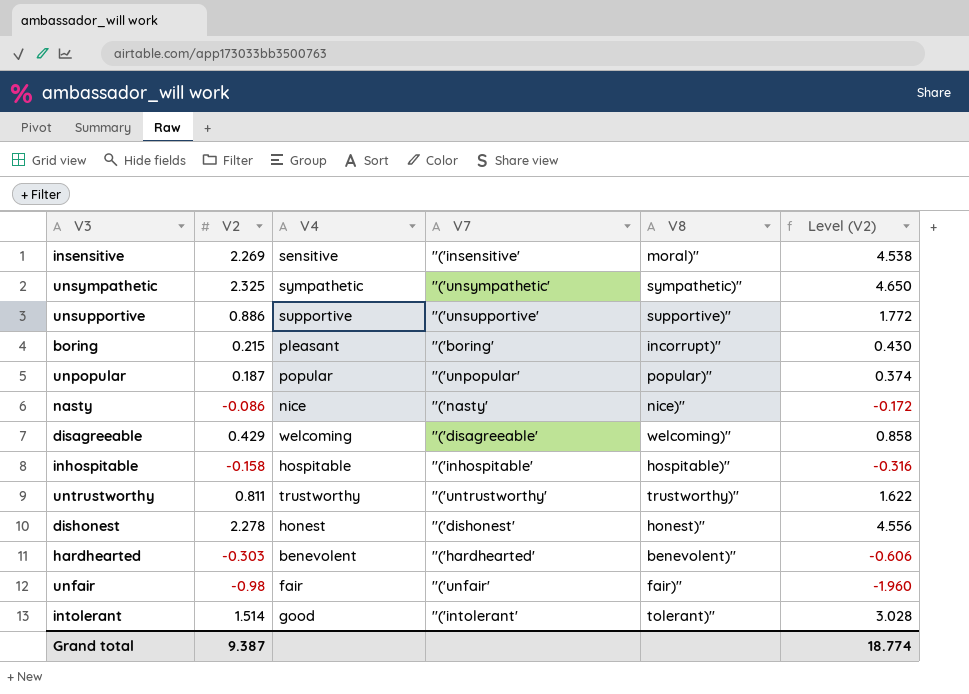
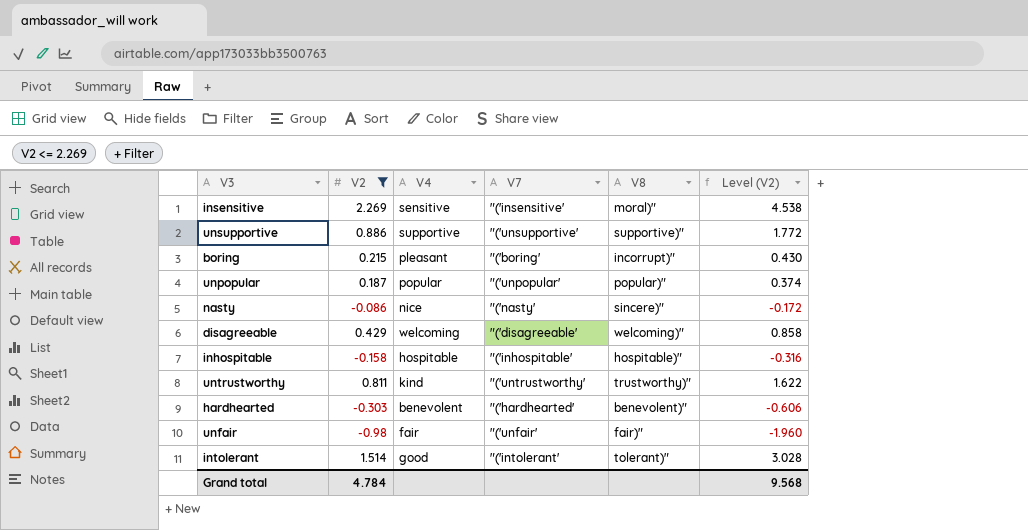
filter: none -> V2 <= 2.269
nasty | V8: nice)" -> sincere)"
untrustworthy | V4: trustworthy -> kind
Grand total | V2: 9.387 -> 4.784
Grand total | Level (V2): 18.774 -> 9.568

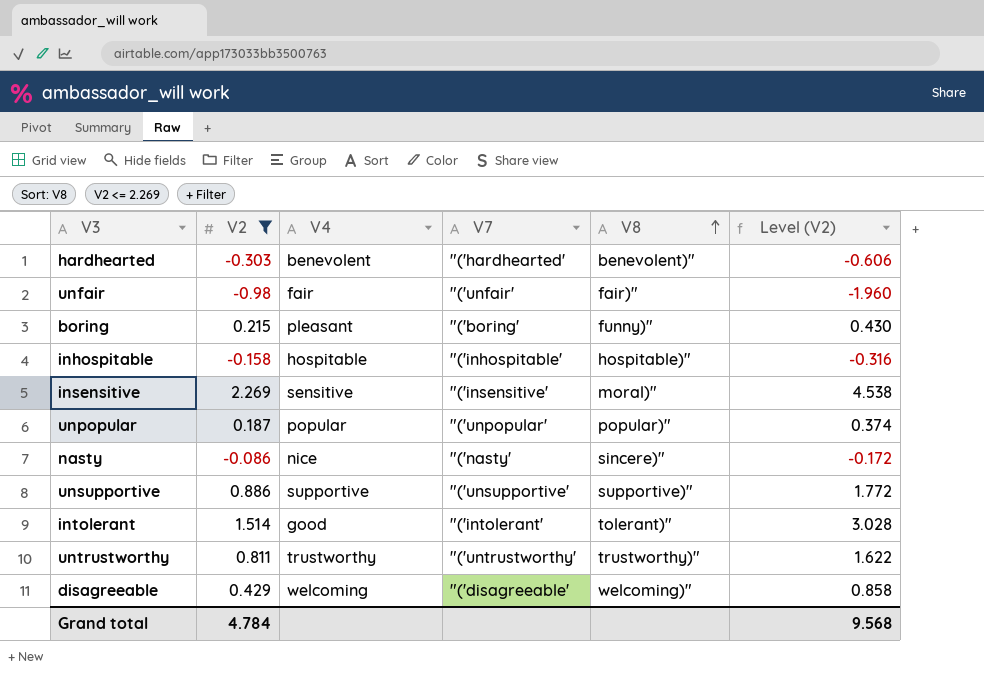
row order: none -> V8 ascending
boring | V8: incorrupt)" -> funny)"
untrustworthy | V4: kind -> trustworthy

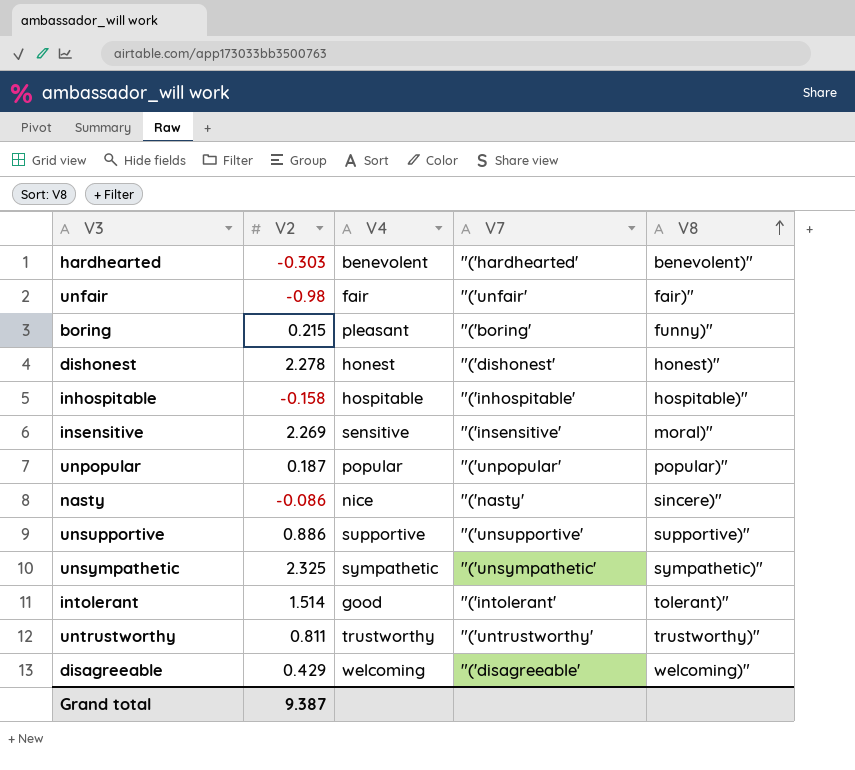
filter: V2 <= 2.269 -> none
column Level (V2) | formula: [V2] * 2 -> none
Grand total | V2: 4.784 -> 9.387

